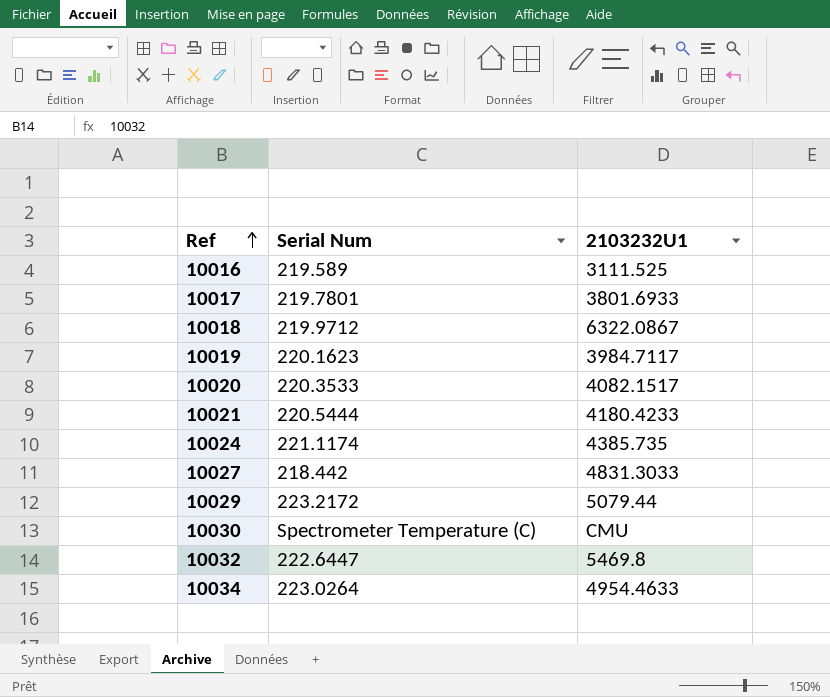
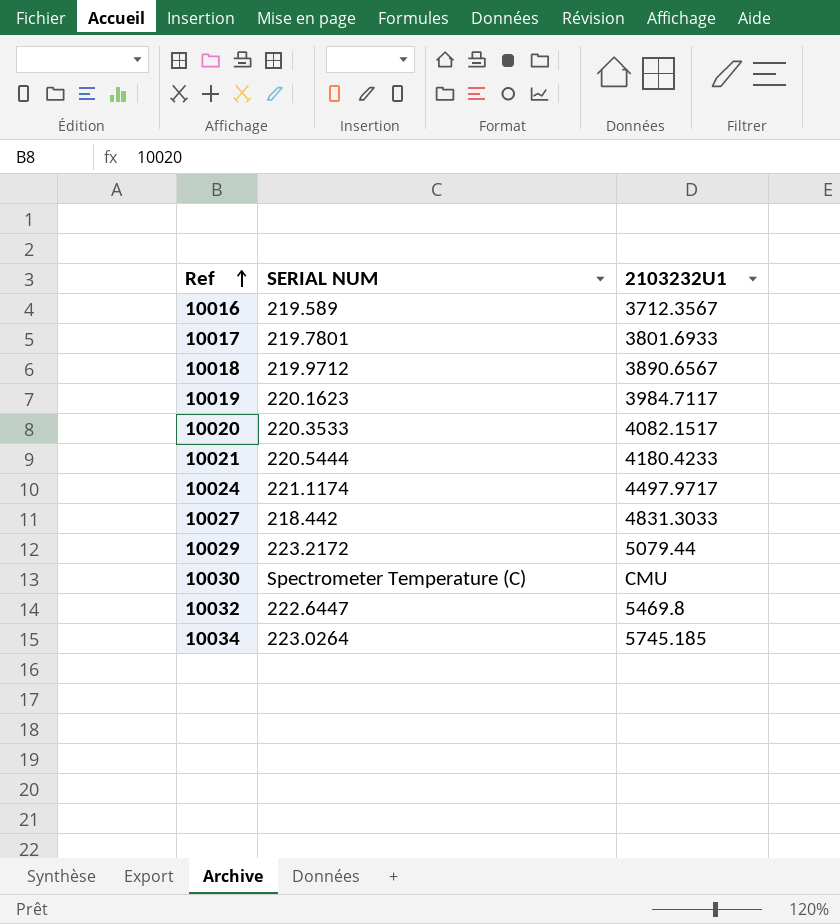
column name: Serial Num -> SERIAL NUM
10016 | 2103232U1: 3111.525 -> 3712.3567
10018 | 2103232U1: 6322.0867 -> 3890.6567
10024 | 2103232U1: 4385.735 -> 4497.9717
10034 | 2103232U1: 4954.4633 -> 5745.185

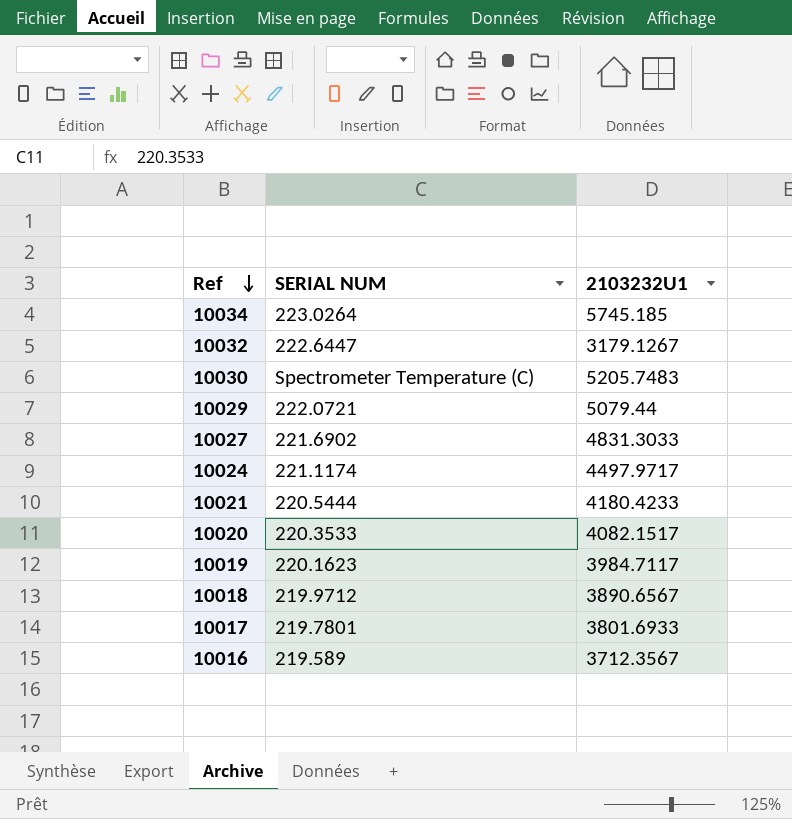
row order: Ref ascending -> Ref descending
10032 | 2103232U1: 5469.8 -> 3179.1267
10030 | 2103232U1: CMU -> 5205.7483
10029 | SERIAL NUM: 223.2172 -> 222.0721
10027 | SERIAL NUM: 218.442 -> 221.6902

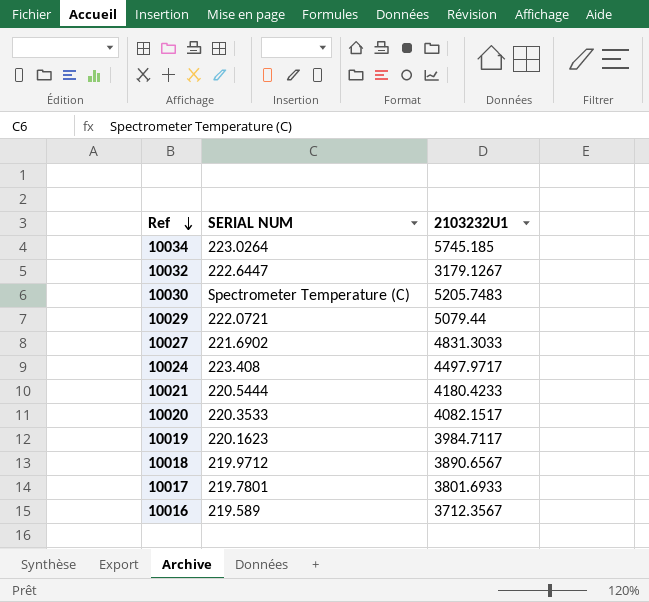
10024 | SERIAL NUM: 221.1174 -> 223.408

